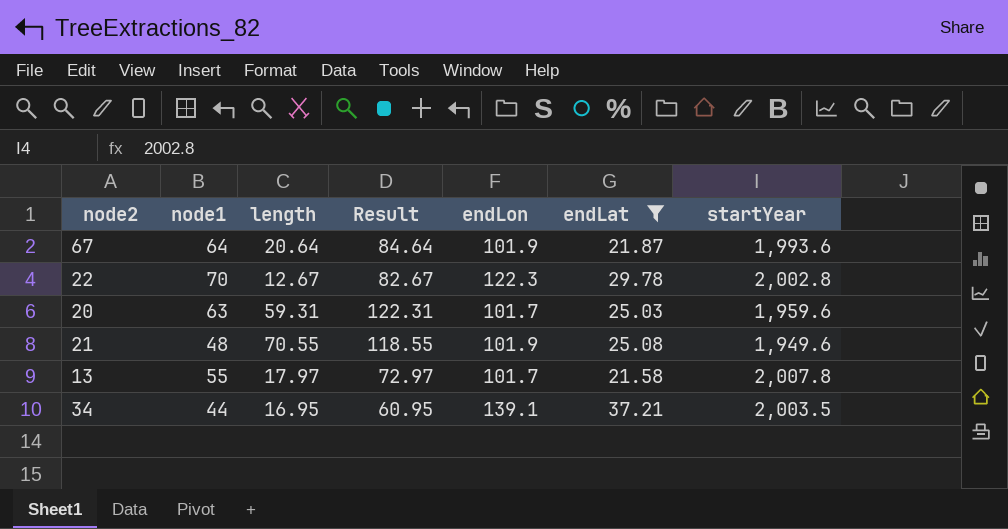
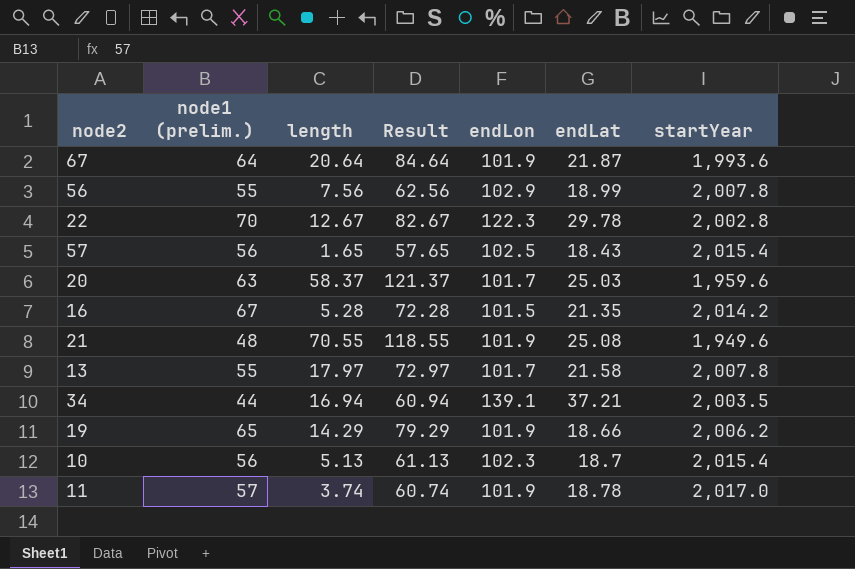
filter: endLat >= 21.58 -> none
column name: node1 -> node1 (prelim.)
20 | length: 59.31 -> 58.37
20 | Result: 122.31 -> 121.37
34 | length: 16.95 -> 16.94
34 | Result: 60.95 -> 60.94

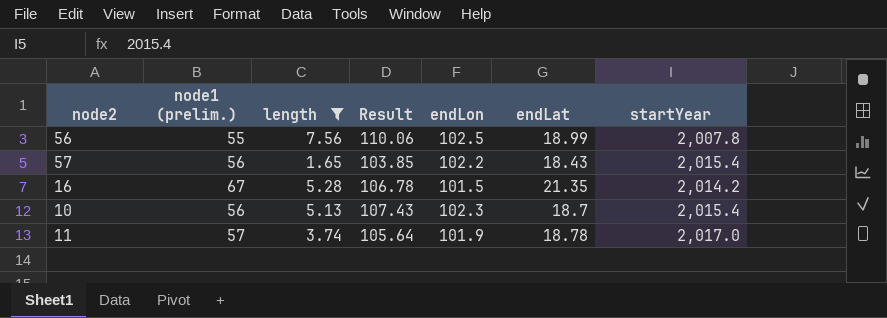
filter: none -> length <= 7.56
column Result | formula: [node1 (prelim.)] + [length] -> [length] + [endLon]
56 | endLon: 102.9 -> 102.5
57 | endLon: 102.5 -> 102.2

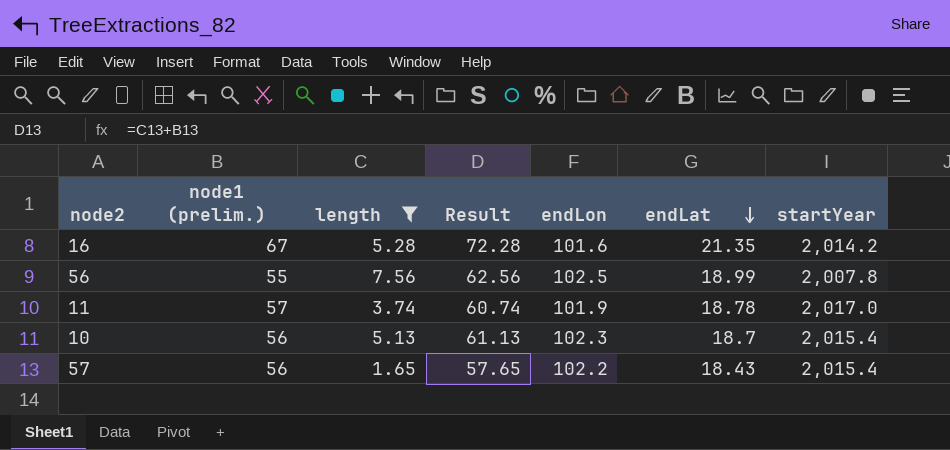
row order: none -> endLat descending
column Result | formula: [length] + [endLon] -> [node1 (prelim.)] + [length]
16 | endLon: 101.5 -> 101.6

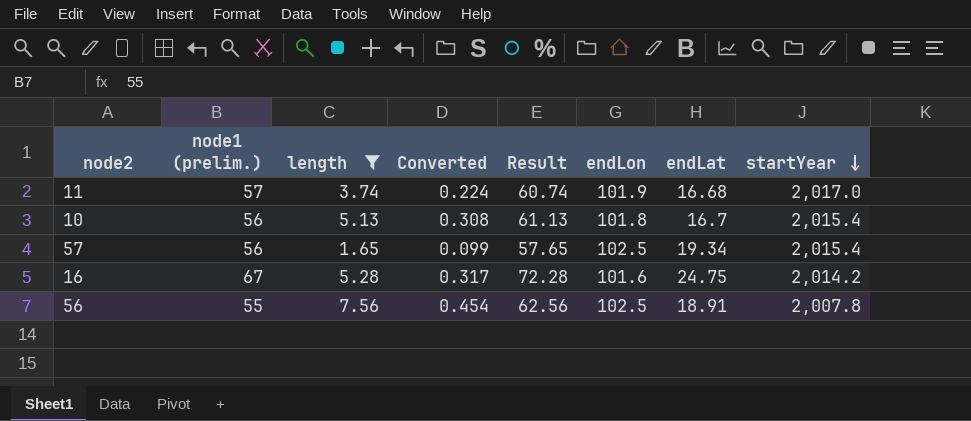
row order: endLat descending -> startYear descending
column Converted | formula: none -> [length] * 0.06
11 | endLat: 18.78 -> 16.68
10 | endLon: 102.3 -> 101.8
10 | endLat: 18.7 -> 16.7
57 | endLon: 102.2 -> 102.5
57 | endLat: 18.43 -> 19.34
16 | endLat: 21.35 -> 24.75
56 | endLat: 18.99 -> 18.91

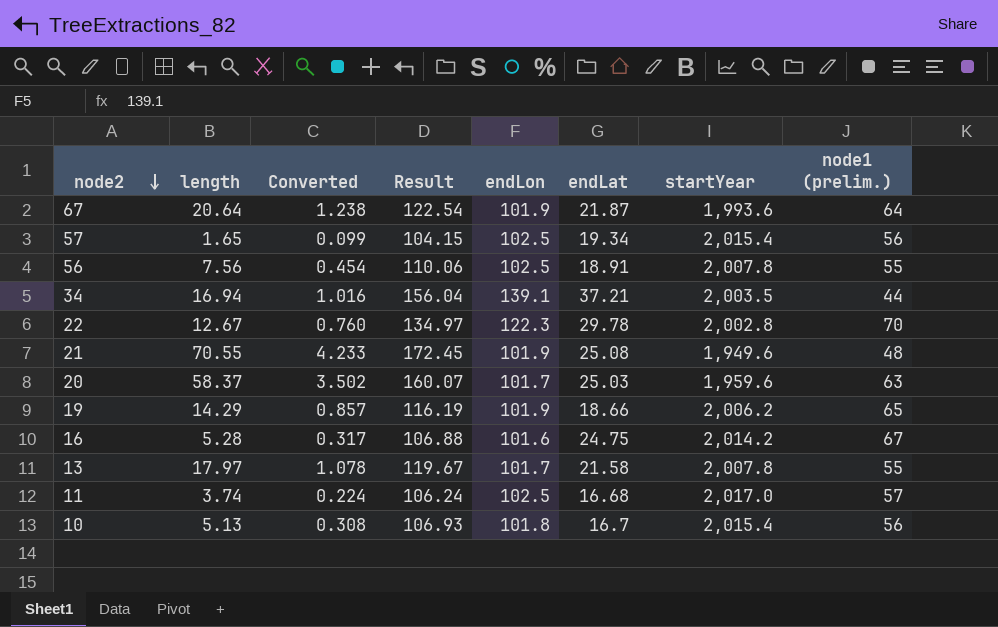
filter: length <= 7.56 -> none
row order: startYear descending -> node2 descending
column Result | formula: [node1 (prelim.)] + [length] -> [length] + [endLon]
column node1 (prelim.) | position: 2 -> 8
11 | endLon: 101.9 -> 102.5

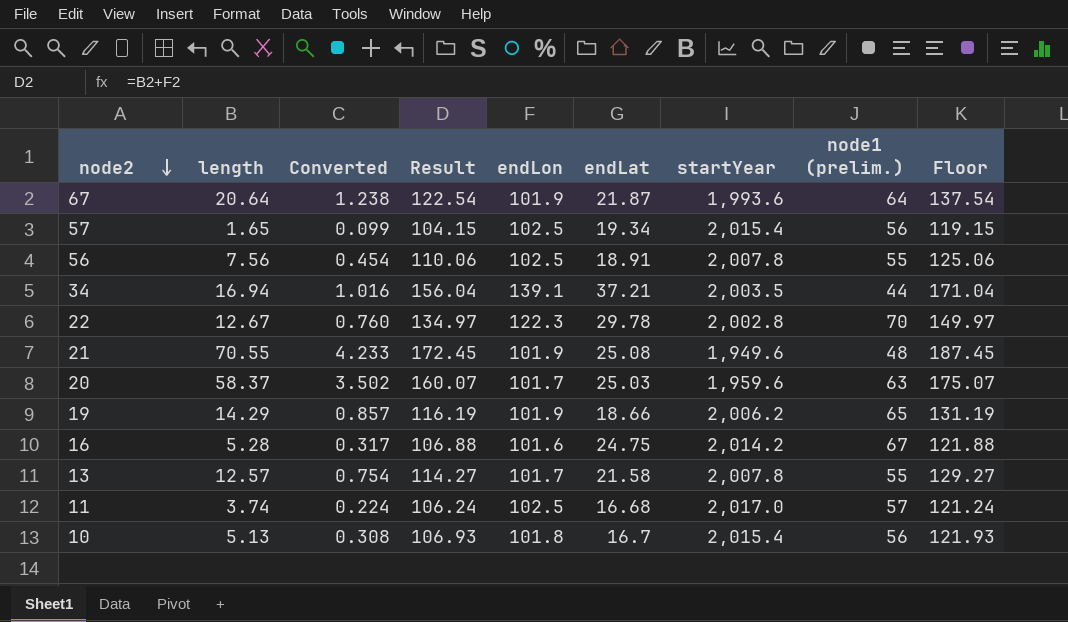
column Floor | formula: none -> [Result] + 15
13 | length: 17.97 -> 12.57
13 | Converted: 1.078 -> 0.754
13 | Result: 119.67 -> 114.27

